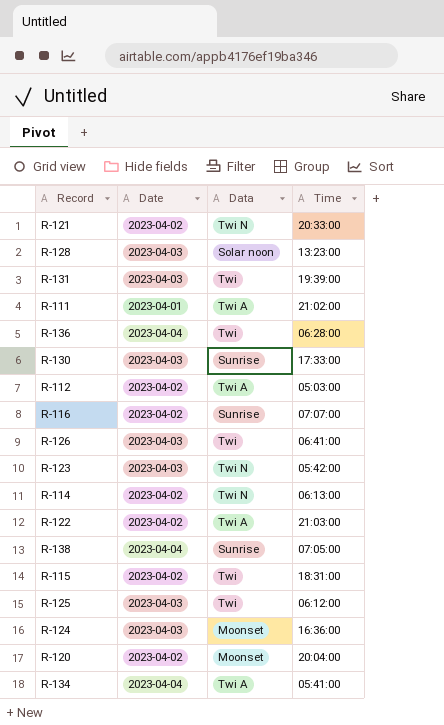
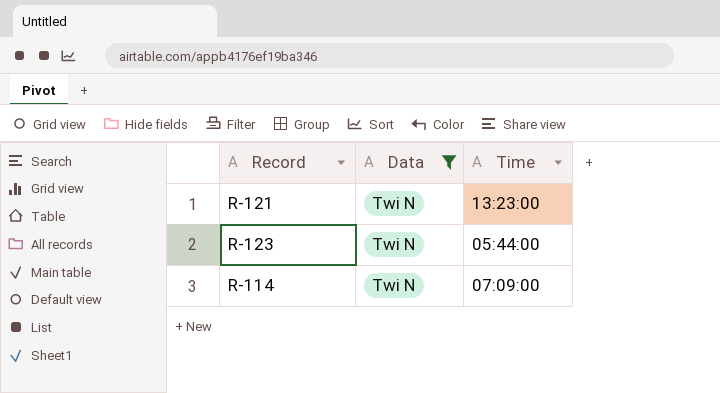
filter: none -> Data = Twi N
column Date | position: 2 -> none
R-121 | Time: 20:33:00 -> 13:23:00
R-123 | Time: 05:42:00 -> 05:44:00
R-114 | Time: 06:13:00 -> 07:09:00

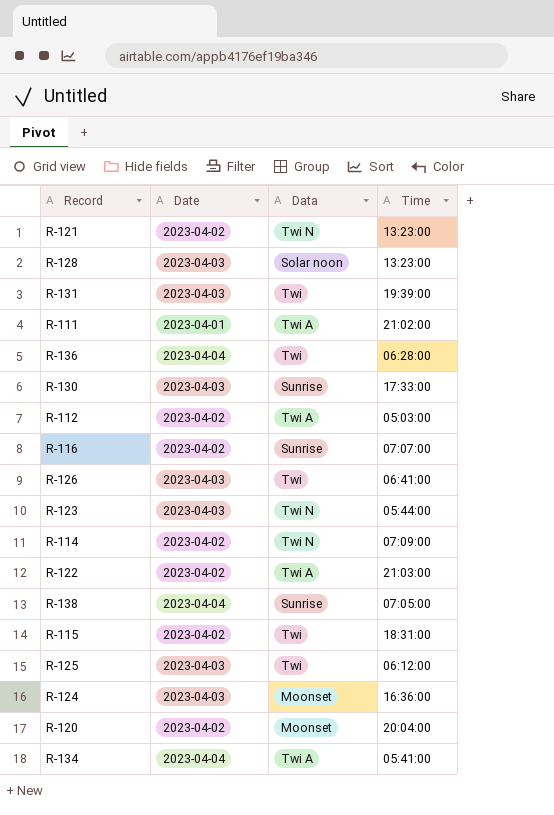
filter: Data = Twi N -> none
column Date | position: none -> 2

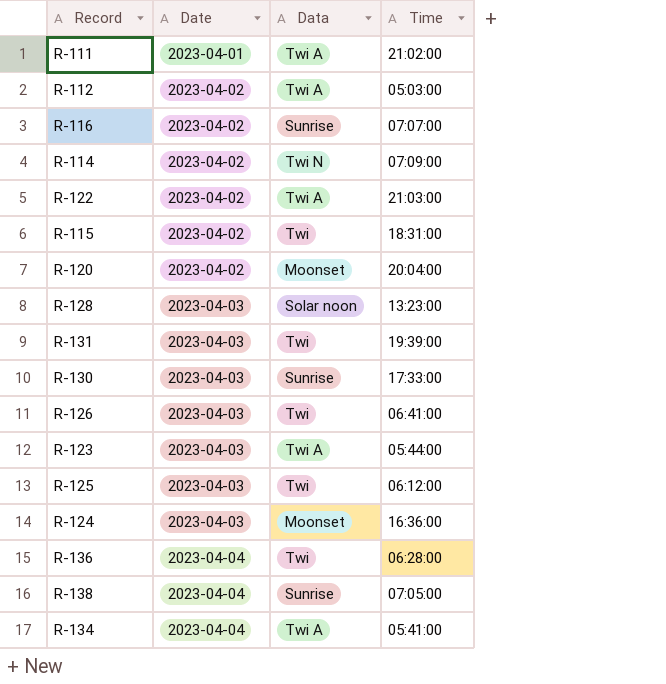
row order: none -> Date ascending
row R-121: 2023-04-02 | Twi N | 13:23:00 -> none
R-123 | Data: Twi N -> Twi A

